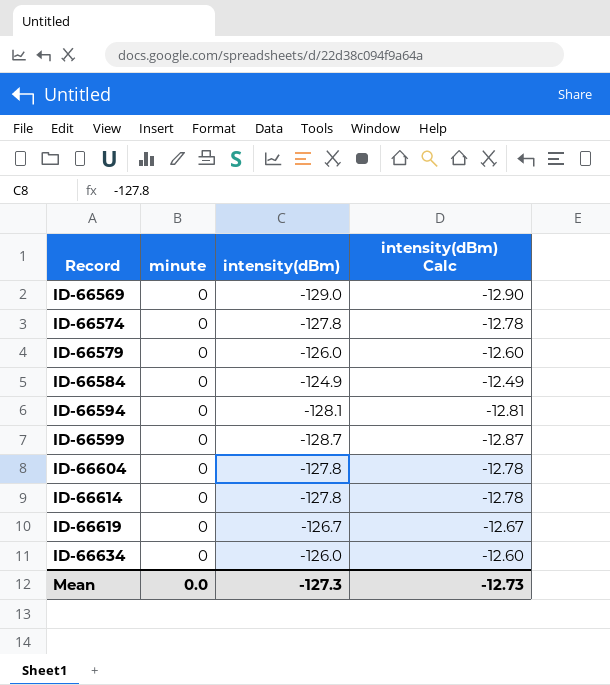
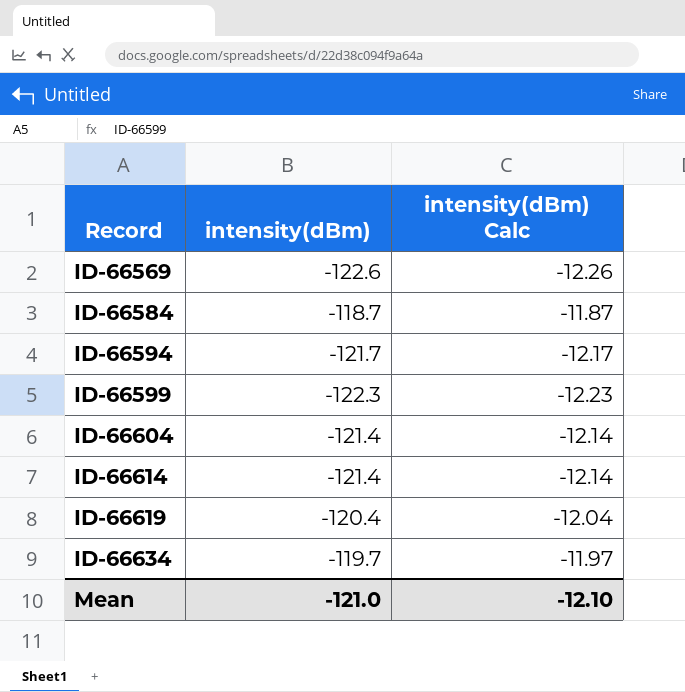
column minute | position: 2 -> none
row ID-66574: 0 | -127.8 | -12.78 -> none
row ID-66579: 0 | -126.0 | -12.60 -> none
ID-66569 | intensity(dBm): -129.0 -> -122.6
ID-66569 | intensity(dBm) Calc: -12.90 -> -12.26
ID-66584 | intensity(dBm): -124.9 -> -118.7
ID-66584 | intensity(dBm) Calc: -12.49 -> -11.87
ID-66594 | intensity(dBm): -128.1 -> -121.7
ID-66594 | intensity(dBm) Calc: -12.81 -> -12.17
ID-66599 | intensity(dBm): -128.7 -> -122.3
ID-66599 | intensity(dBm) Calc: -12.87 -> -12.23
ID-66604 | intensity(dBm): -127.8 -> -121.4
ID-66604 | intensity(dBm) Calc: -12.78 -> -12.14
ID-66614 | intensity(dBm): -127.8 -> -121.4
ID-66614 | intensity(dBm) Calc: -12.78 -> -12.14
ID-66619 | intensity(dBm): -126.7 -> -120.4
ID-66619 | intensity(dBm) Calc: -12.67 -> -12.04
ID-66634 | intensity(dBm): -126.0 -> -119.7
ID-66634 | intensity(dBm) Calc: -12.60 -> -11.97
Mean | intensity(dBm): -127.3 -> -121.0
Mean | intensity(dBm) Calc: -12.73 -> -12.10

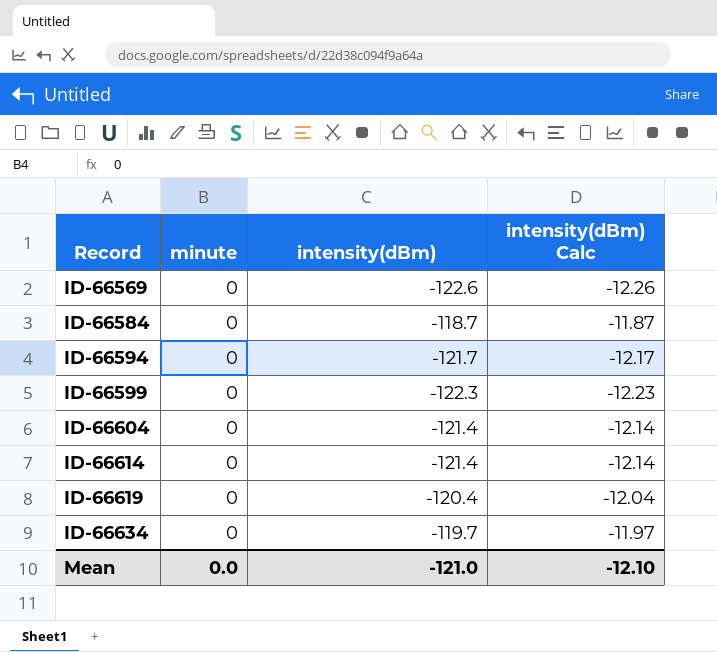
column minute | position: none -> 2

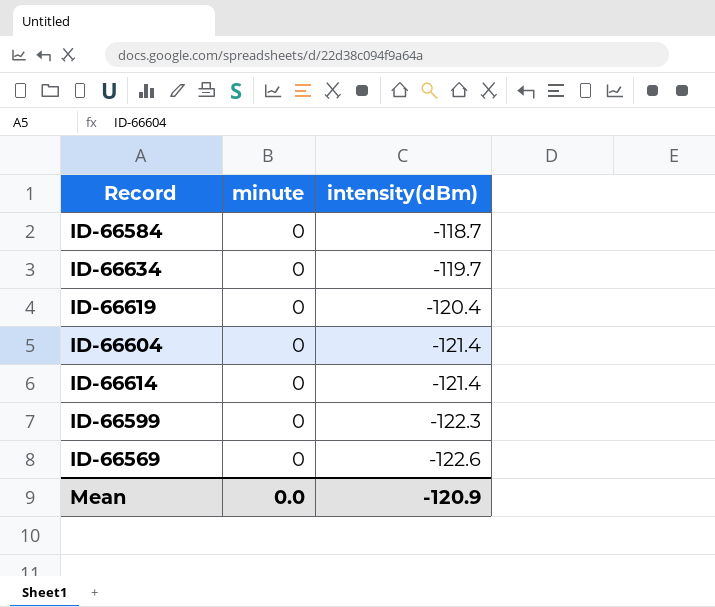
row order: Record ascending -> intensity(dBm) descending
column intensity(dBm) Calc | formula: [intensity(dBm)] * 0.1 -> none
row ID-66594: 0 | -121.7 | -12.17 -> none
Mean | intensity(dBm): -121.0 -> -120.9

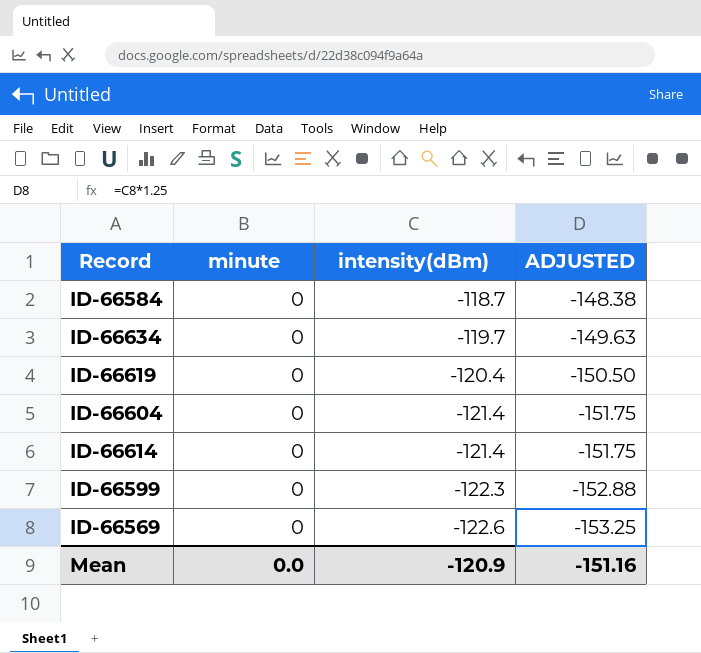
column ADJUSTED | formula: none -> [intensity(dBm)] * 1.25

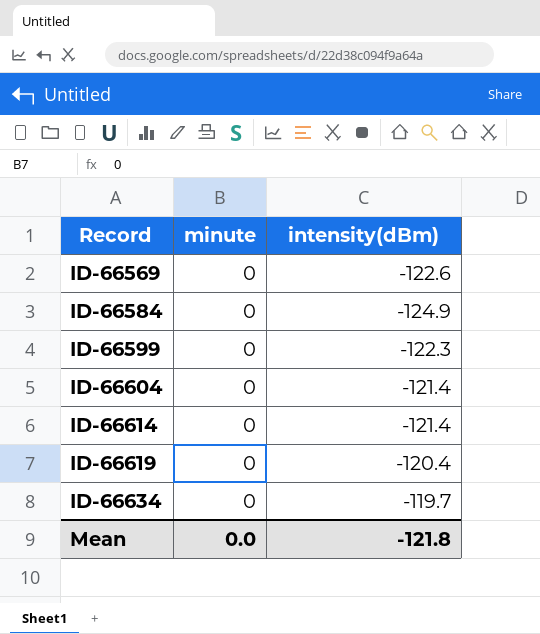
row order: intensity(dBm) descending -> Record ascending
column ADJUSTED | formula: [intensity(dBm)] * 1.25 -> none
ID-66584 | intensity(dBm): -118.7 -> -124.9
Mean | intensity(dBm): -120.9 -> -121.8

